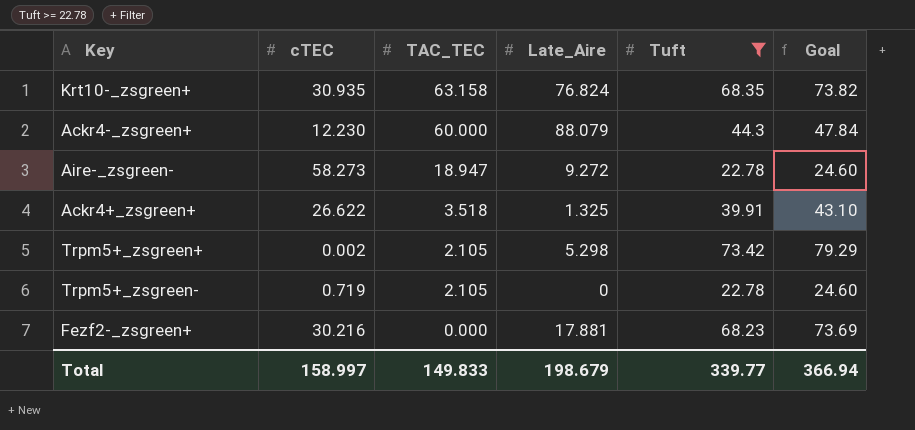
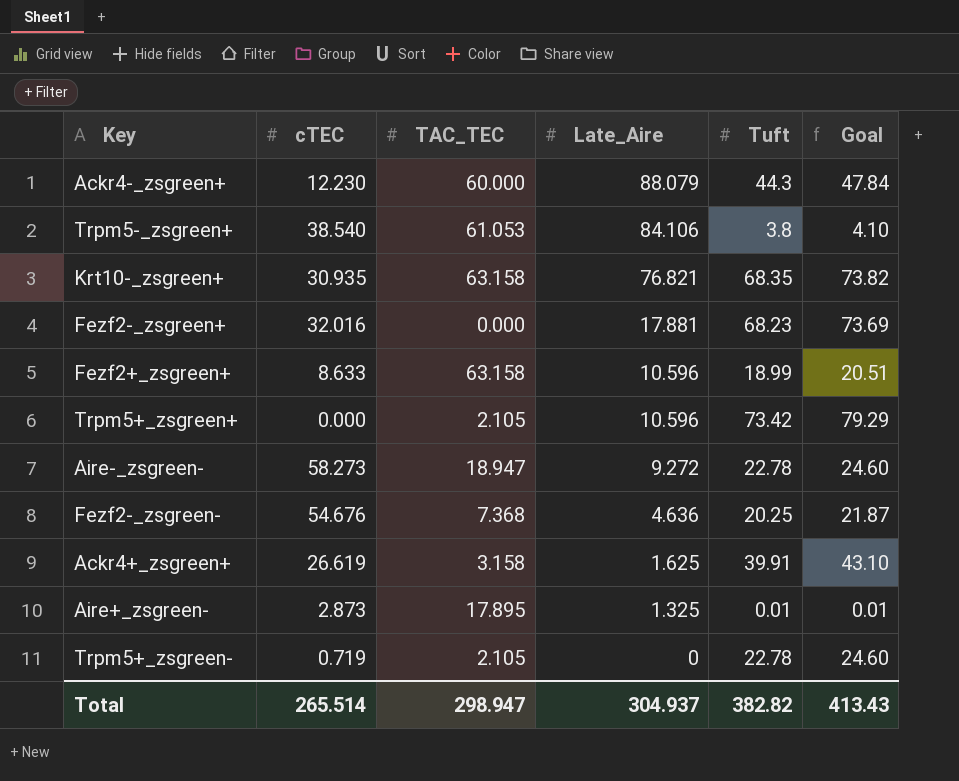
filter: Tuft >= 22.78 -> none
row order: TAC_TEC descending -> Late_Aire descending
Krt10-_zsgreen+ | Late_Aire: 76.824 -> 76.821
Fezf2-_zsgreen+ | cTEC: 30.216 -> 32.016
Trpm5+_zsgreen+ | cTEC: 0.002 -> 0.000
Trpm5+_zsgreen+ | Late_Aire: 5.298 -> 10.596
Ackr4+_zsgreen+ | cTEC: 26.622 -> 26.619
Ackr4+_zsgreen+ | TAC_TEC: 3.518 -> 3.158
Ackr4+_zsgreen+ | Late_Aire: 1.325 -> 1.625
Total | cTEC: 158.997 -> 265.514
Total | TAC_TEC: 149.833 -> 298.947
Total | Late_Aire: 198.679 -> 304.937
Total | Tuft: 339.77 -> 382.82
Total | Goal: 366.94 -> 413.43

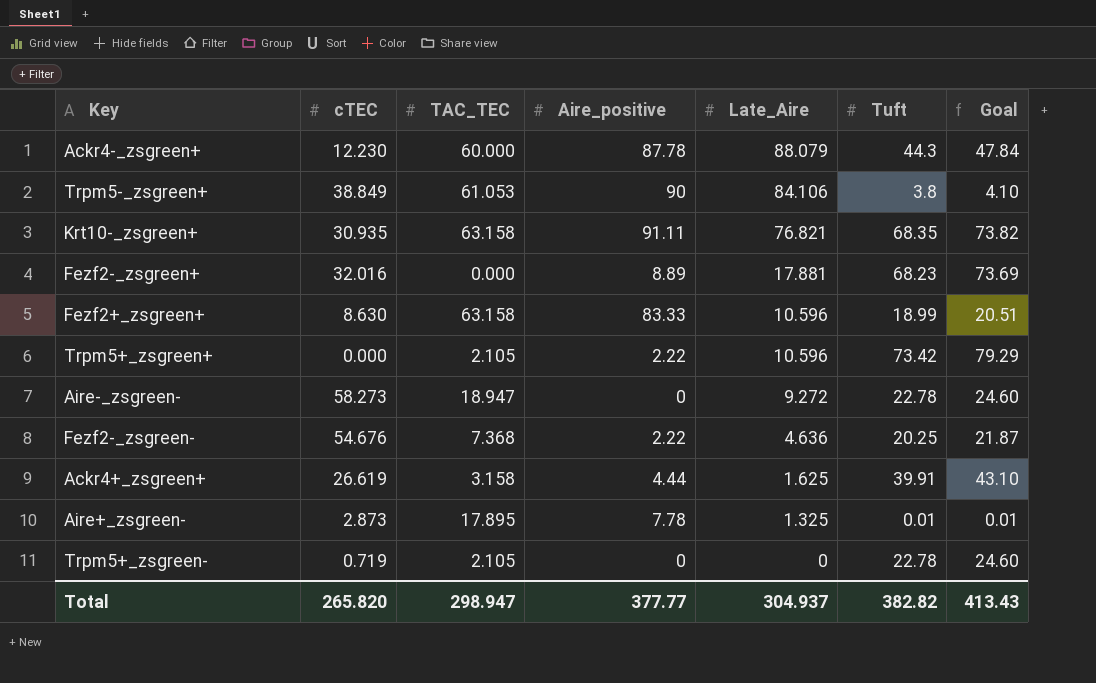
column Aire_positive | position: none -> 4
Trpm5-_zsgreen+ | cTEC: 38.540 -> 38.849
Fezf2+_zsgreen+ | cTEC: 8.633 -> 8.630
Total | cTEC: 265.514 -> 265.820

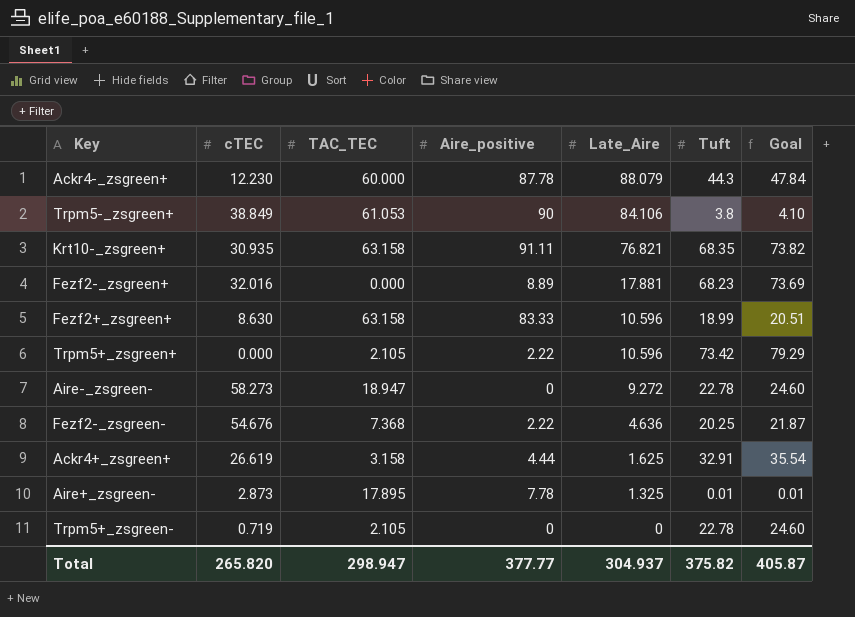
Ackr4+_zsgreen+ | Tuft: 39.91 -> 32.91
Ackr4+_zsgreen+ | Goal: 43.10 -> 35.54
Total | Tuft: 382.82 -> 375.82
Total | Goal: 413.43 -> 405.87

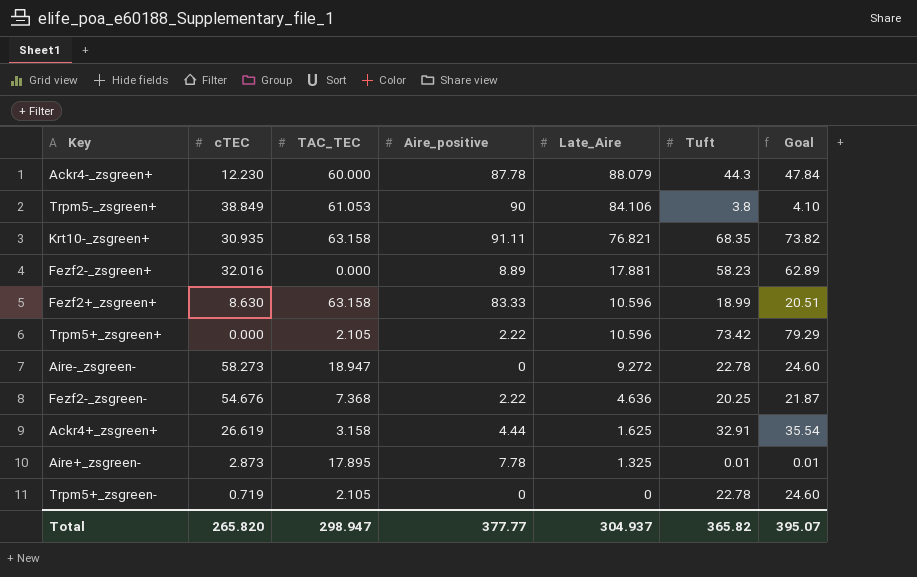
Fezf2-_zsgreen+ | Tuft: 68.23 -> 58.23
Fezf2-_zsgreen+ | Goal: 73.69 -> 62.89
Total | Tuft: 375.82 -> 365.82
Total | Goal: 405.87 -> 395.07

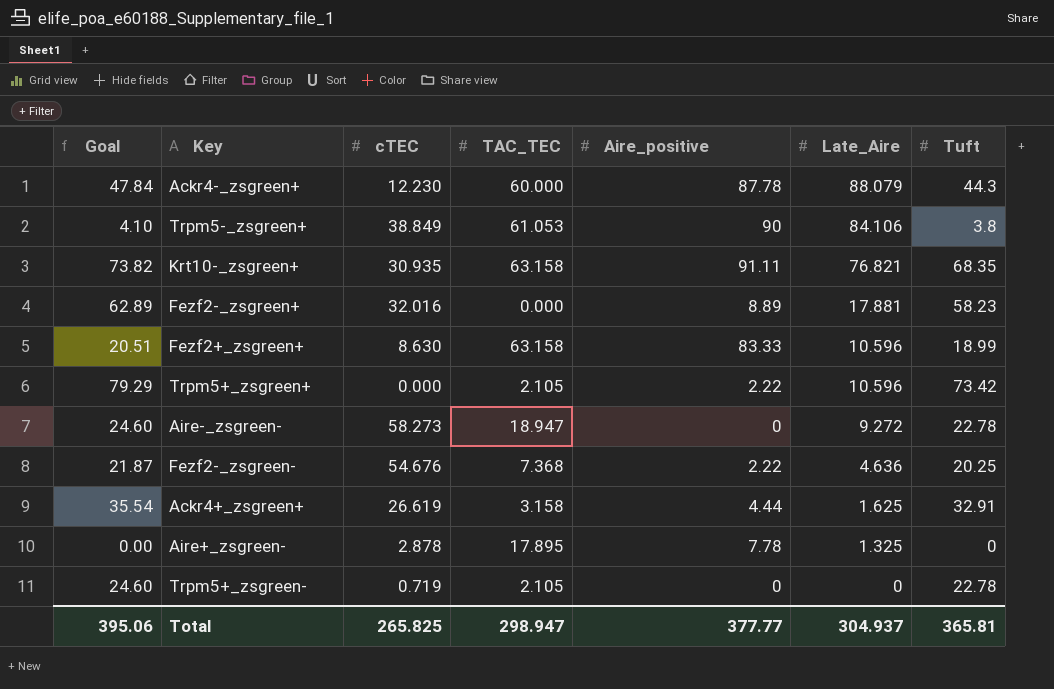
column Goal | position: 7 -> 1
Aire+_zsgreen- | Goal: 0.01 -> 0.00
Aire+_zsgreen- | cTEC: 2.873 -> 2.878
Aire+_zsgreen- | Tuft: 0.01 -> 0
Total | Goal: 395.07 -> 395.06
Total | cTEC: 265.820 -> 265.825
Total | Tuft: 365.82 -> 365.81

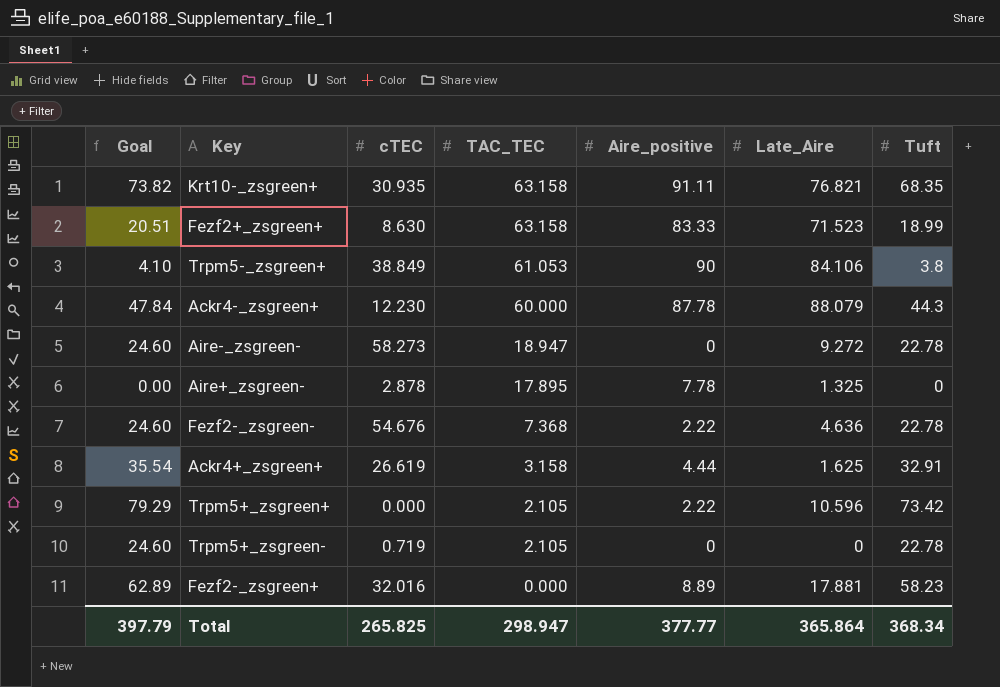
row order: Late_Aire descending -> TAC_TEC descending
Fezf2+_zsgreen+ | Late_Aire: 10.596 -> 71.523
Fezf2-_zsgreen- | Goal: 21.87 -> 24.60
Fezf2-_zsgreen- | Tuft: 20.25 -> 22.78
Total | Goal: 395.06 -> 397.79
Total | Late_Aire: 304.937 -> 365.864
Total | Tuft: 365.81 -> 368.34

